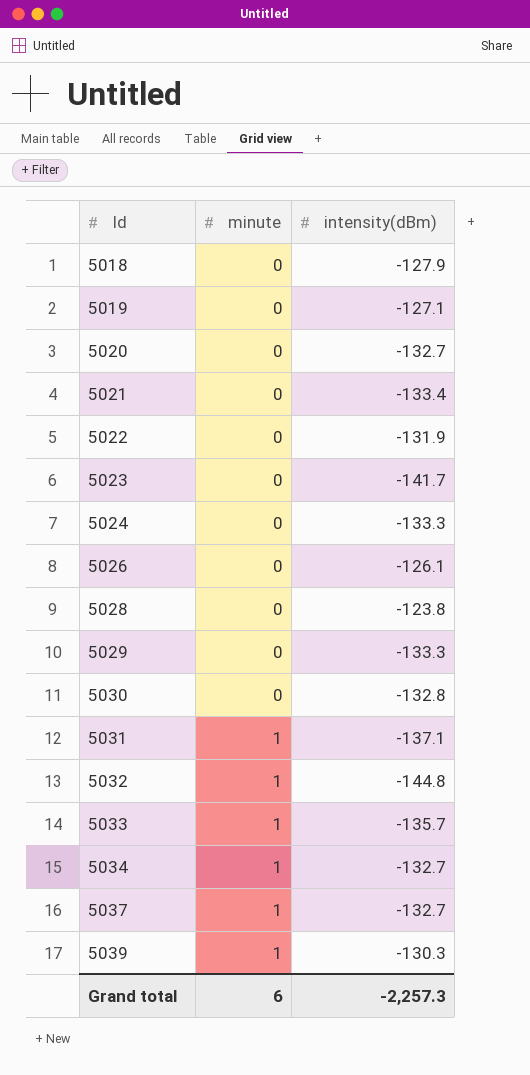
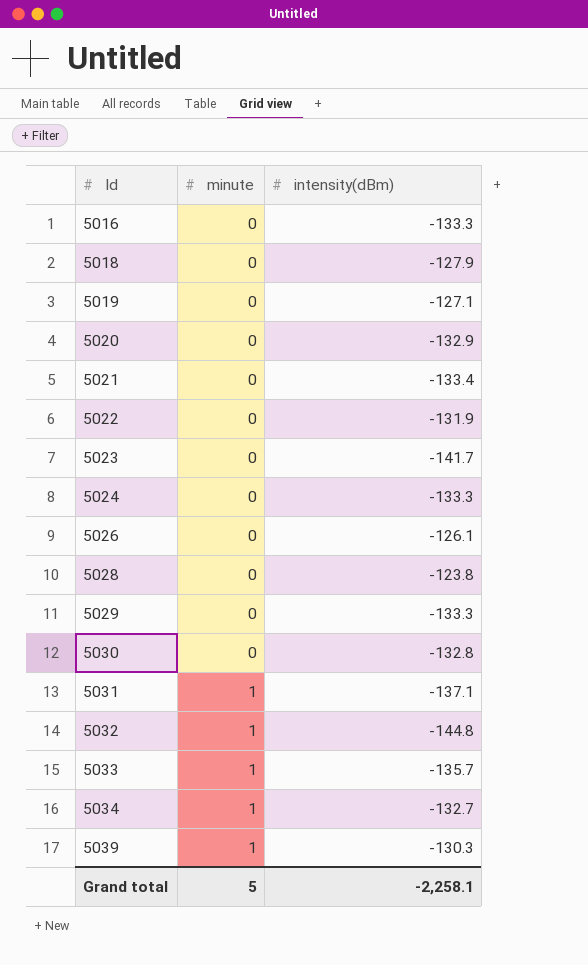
row 5037: 1 | -132.7 -> none
row 5016: none -> 0 | -133.3
5020 | intensity(dBm): -132.7 -> -132.9
Grand total | minute: 6 -> 5
Grand total | intensity(dBm): -2,257.3 -> -2,258.1

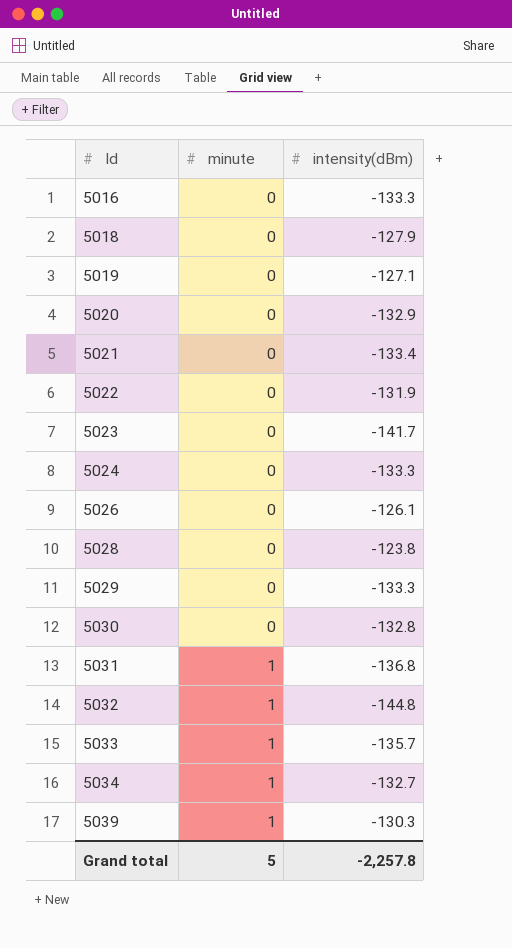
5031 | intensity(dBm): -137.1 -> -136.8
Grand total | intensity(dBm): -2,258.1 -> -2,257.8

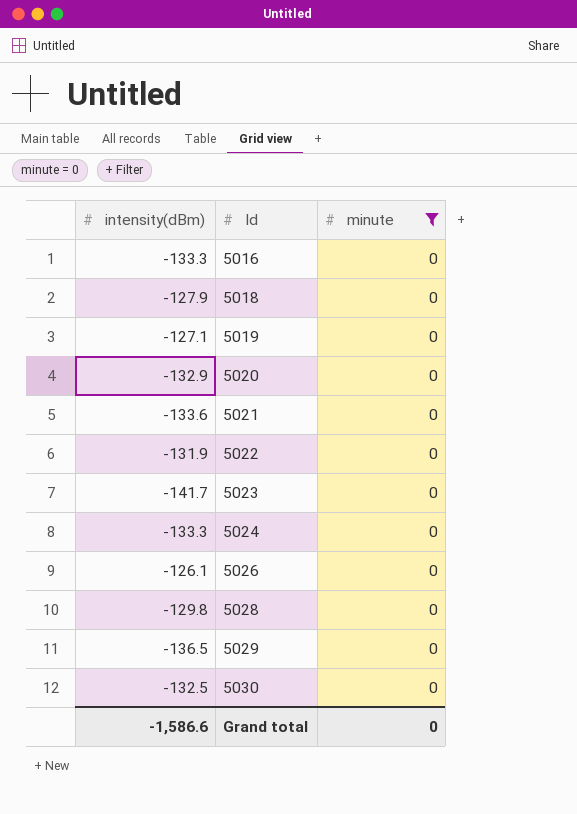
filter: none -> minute = 0
column intensity(dBm) | position: 3 -> 1
5021 | intensity(dBm): -133.4 -> -133.6
5028 | intensity(dBm): -123.8 -> -129.8
5029 | intensity(dBm): -133.3 -> -136.5
5030 | intensity(dBm): -132.8 -> -132.5
Grand total | intensity(dBm): -2,257.8 -> -1,586.6
Grand total | minute: 5 -> 0

